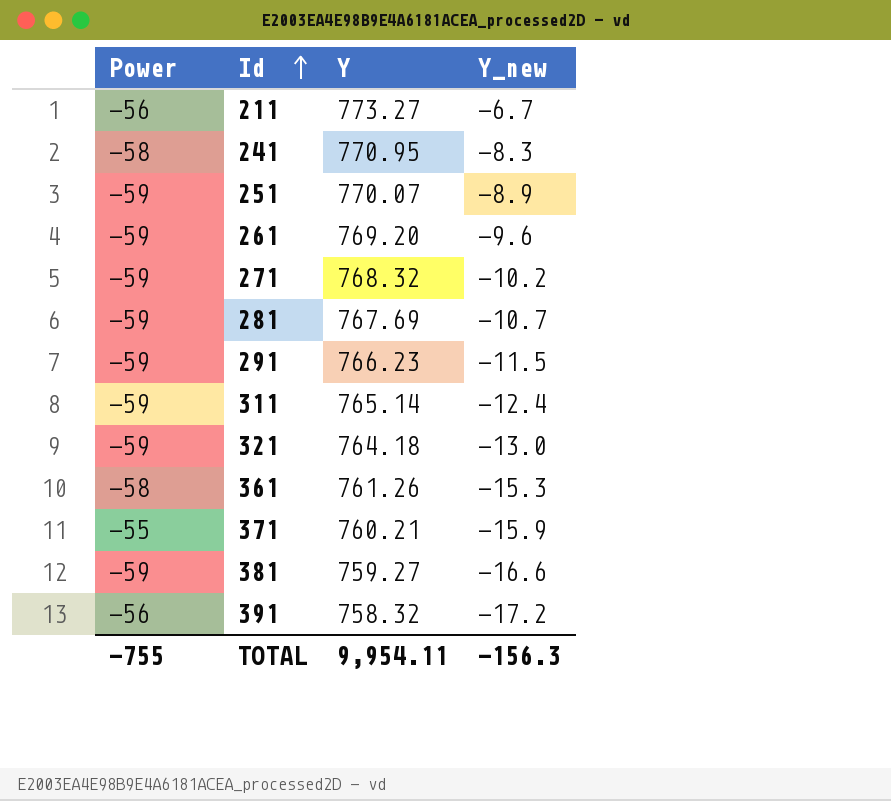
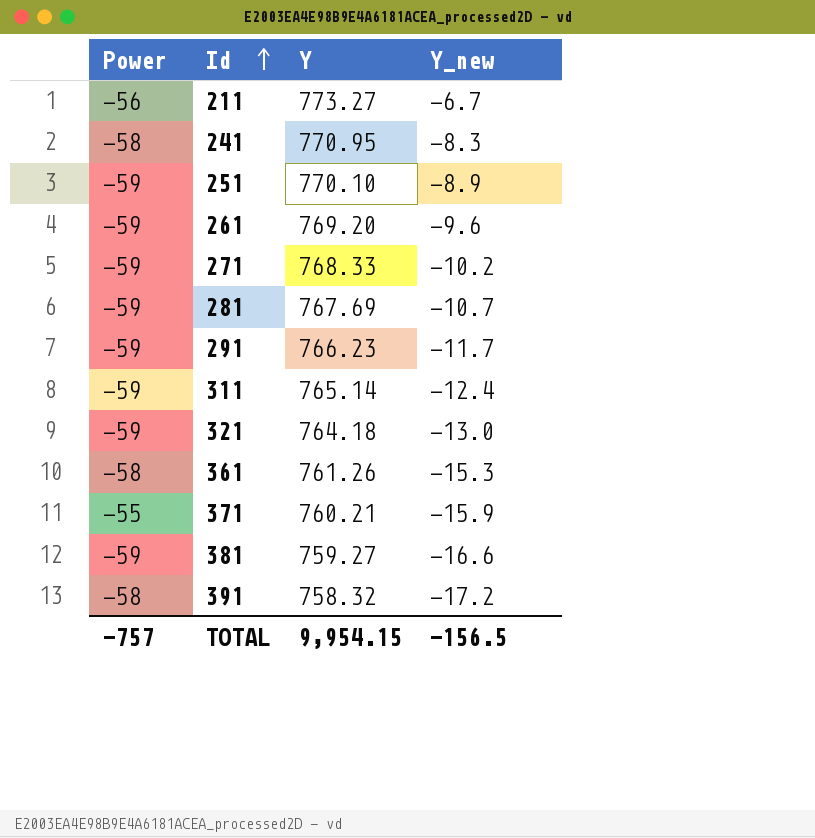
251 | Y: 770.07 -> 770.10
271 | Y: 768.32 -> 768.33
291 | Y_new: -11.5 -> -11.7
391 | Power: -56 -> -58
TOTAL | Power: -755 -> -757
TOTAL | Y: 9,954.11 -> 9,954.15
TOTAL | Y_new: -156.3 -> -156.5

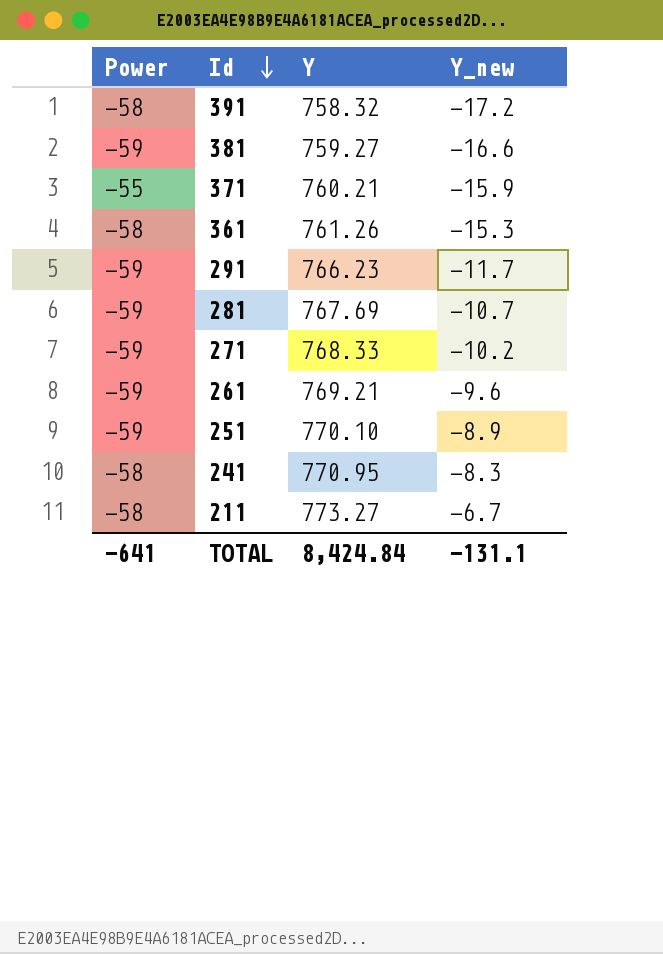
row order: Id ascending -> Id descending
row 311: -59 | 765.14 | -12.4 -> none
row 321: -59 | 764.18 | -13.0 -> none
261 | Y: 769.20 -> 769.21
211 | Power: -56 -> -58
TOTAL | Power: -757 -> -641
TOTAL | Y: 9,954.15 -> 8,424.84
TOTAL | Y_new: -156.5 -> -131.1

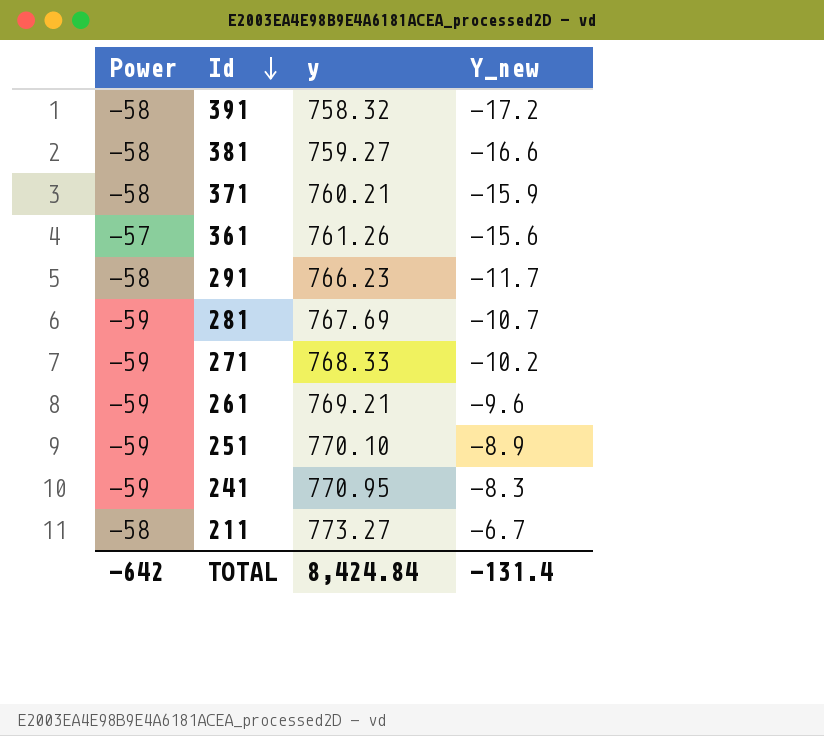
column name: Y -> y
381 | Power: -59 -> -58
371 | Power: -55 -> -58
361 | Power: -58 -> -57
361 | Y_new: -15.3 -> -15.6
291 | Power: -59 -> -58
241 | Power: -58 -> -59
TOTAL | Power: -641 -> -642
TOTAL | Y_new: -131.1 -> -131.4

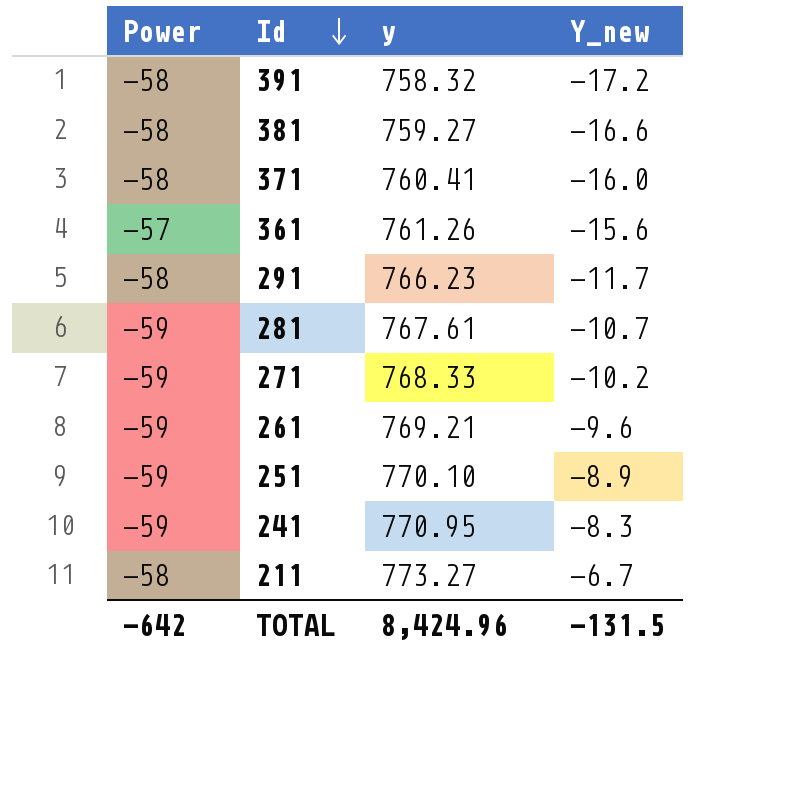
371 | y: 760.21 -> 760.41
371 | Y_new: -15.9 -> -16.0
281 | y: 767.69 -> 767.61
TOTAL | y: 8,424.84 -> 8,424.96
TOTAL | Y_new: -131.4 -> -131.5

